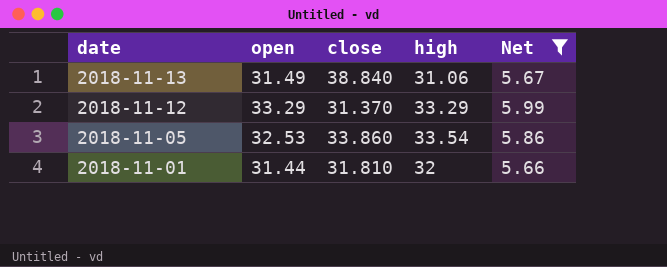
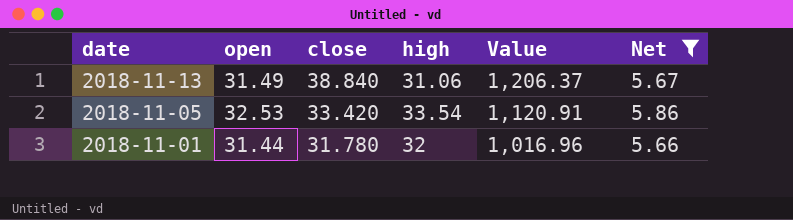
column Value | formula: none -> [close] * [high]
row 2018-11-12: 33.29 | 31.370 | 33.29 | 5.99 -> none
2018-11-05 | close: 33.860 -> 33.420
2018-11-01 | close: 31.810 -> 31.780

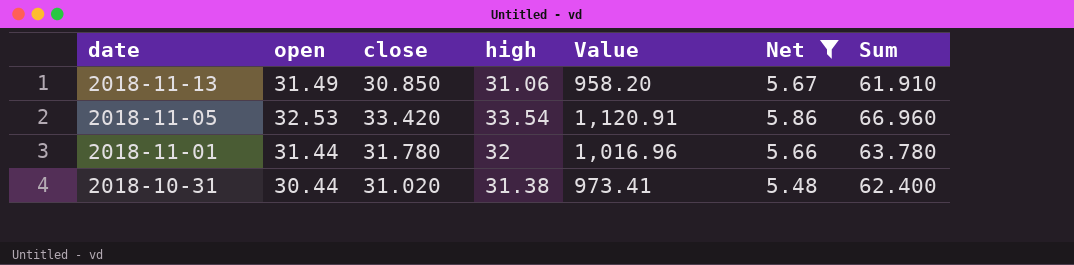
column Sum | formula: none -> [close] + [high]
2018-11-13 | close: 38.840 -> 30.850
2018-11-13 | Value: 1,206.37 -> 958.20
row 2018-10-31: none -> 30.44 | 31.020 | 31.38 | 973.41 | 5.48 | 62.400

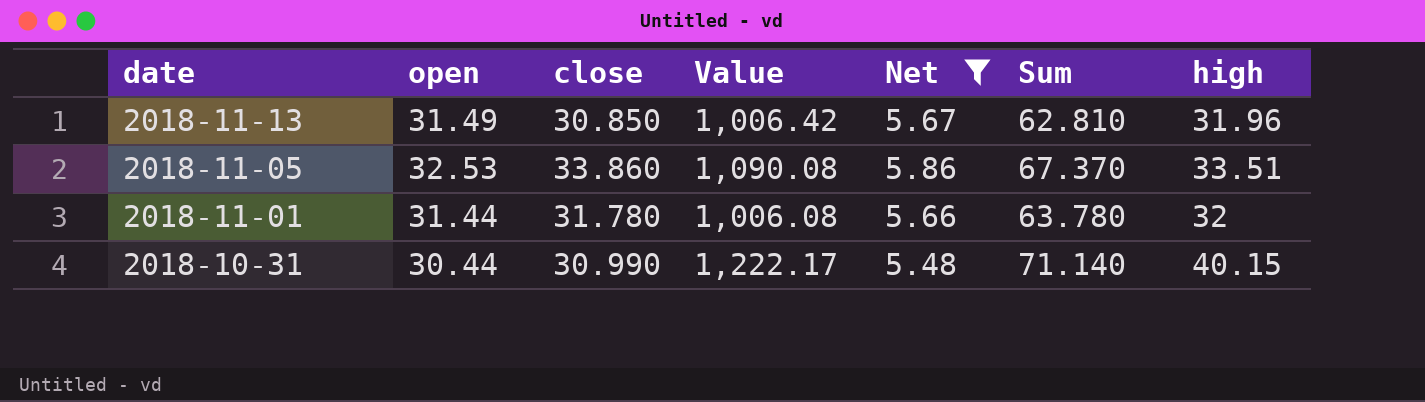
column Value | formula: [close] * [high] -> [open] * [high]
column high | position: 4 -> 7
2018-11-13 | Sum: 61.910 -> 62.810
2018-11-13 | high: 31.06 -> 31.96
2018-11-05 | close: 33.420 -> 33.860
2018-11-05 | Sum: 66.960 -> 67.370
2018-11-05 | high: 33.54 -> 33.51
2018-10-31 | close: 31.020 -> 30.990
2018-10-31 | Sum: 62.400 -> 71.140
2018-10-31 | high: 31.38 -> 40.15

